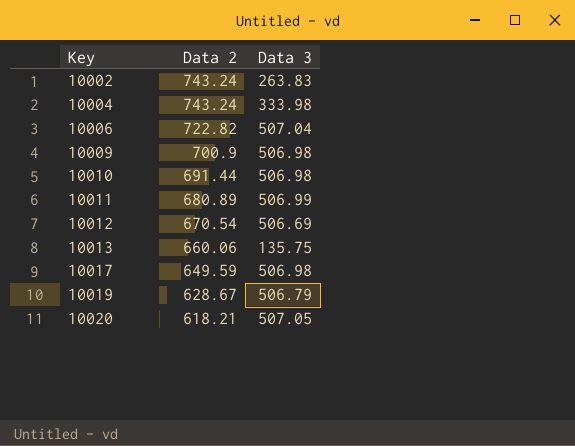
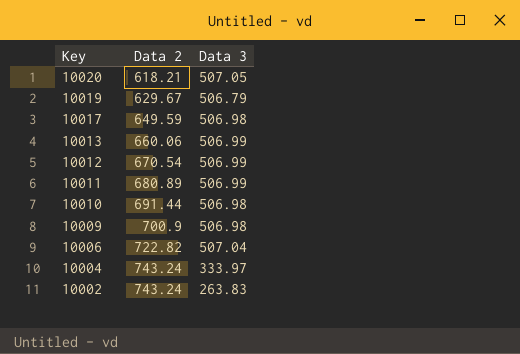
row order: Key ascending -> Key descending
10019 | Data 2: 628.67 -> 629.67
10013 | Data 3: 135.75 -> 506.99
10012 | Data 3: 506.69 -> 506.99
10004 | Data 3: 333.98 -> 333.97

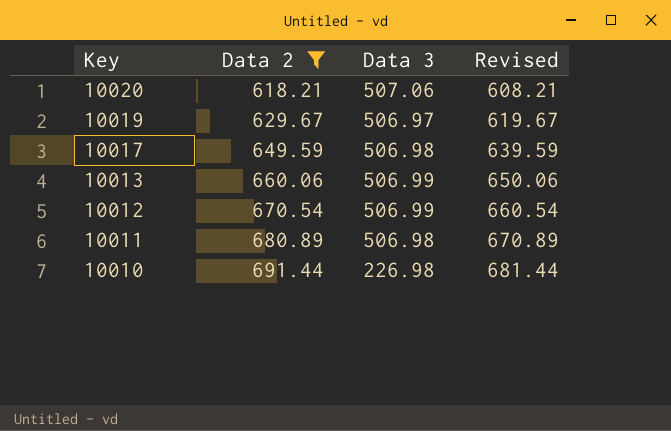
filter: none -> Data 2 <= 691.44
column Revised | formula: none -> [Data 2] - 10
10020 | Data 3: 507.05 -> 507.06
10019 | Data 3: 506.79 -> 506.97
10011 | Data 3: 506.99 -> 506.98
10010 | Data 3: 506.98 -> 226.98

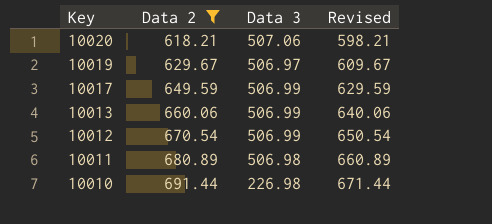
column Revised | formula: [Data 2] - 10 -> [Data 2] - 20
10017 | Data 3: 506.98 -> 506.99

